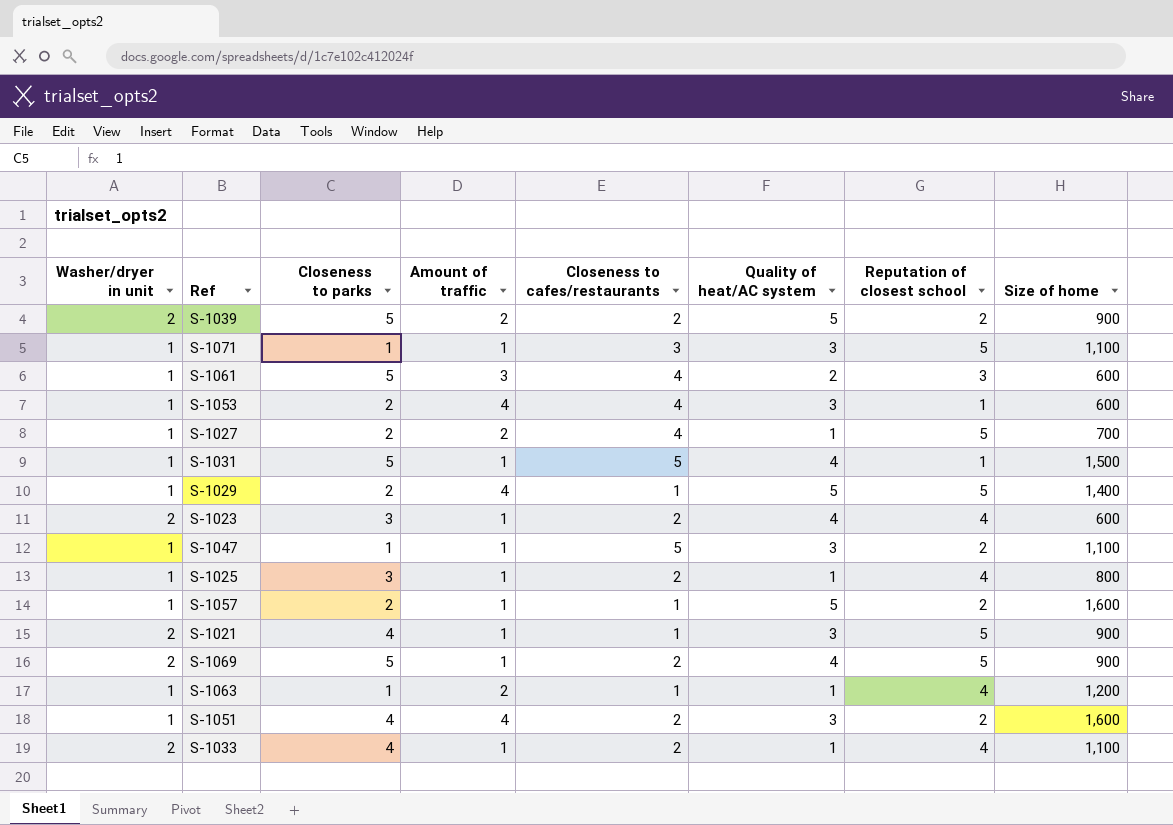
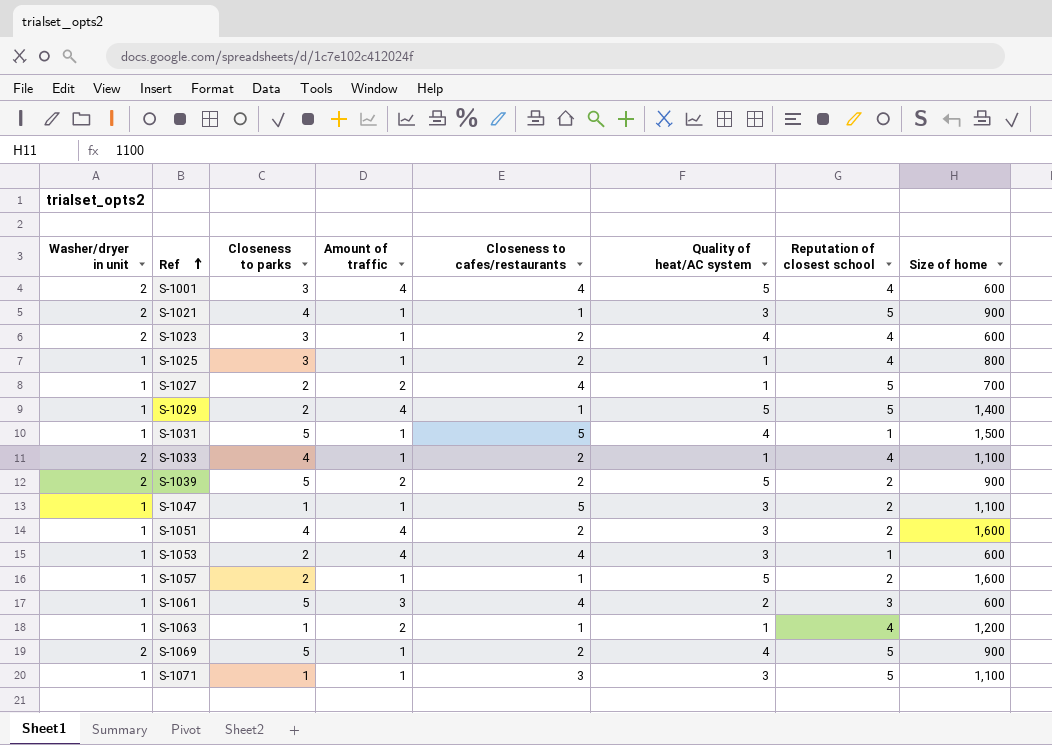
row order: none -> Ref ascending
row S-1001: none -> 2 | 3 | 4 | 4 | 5 | 4 | 600

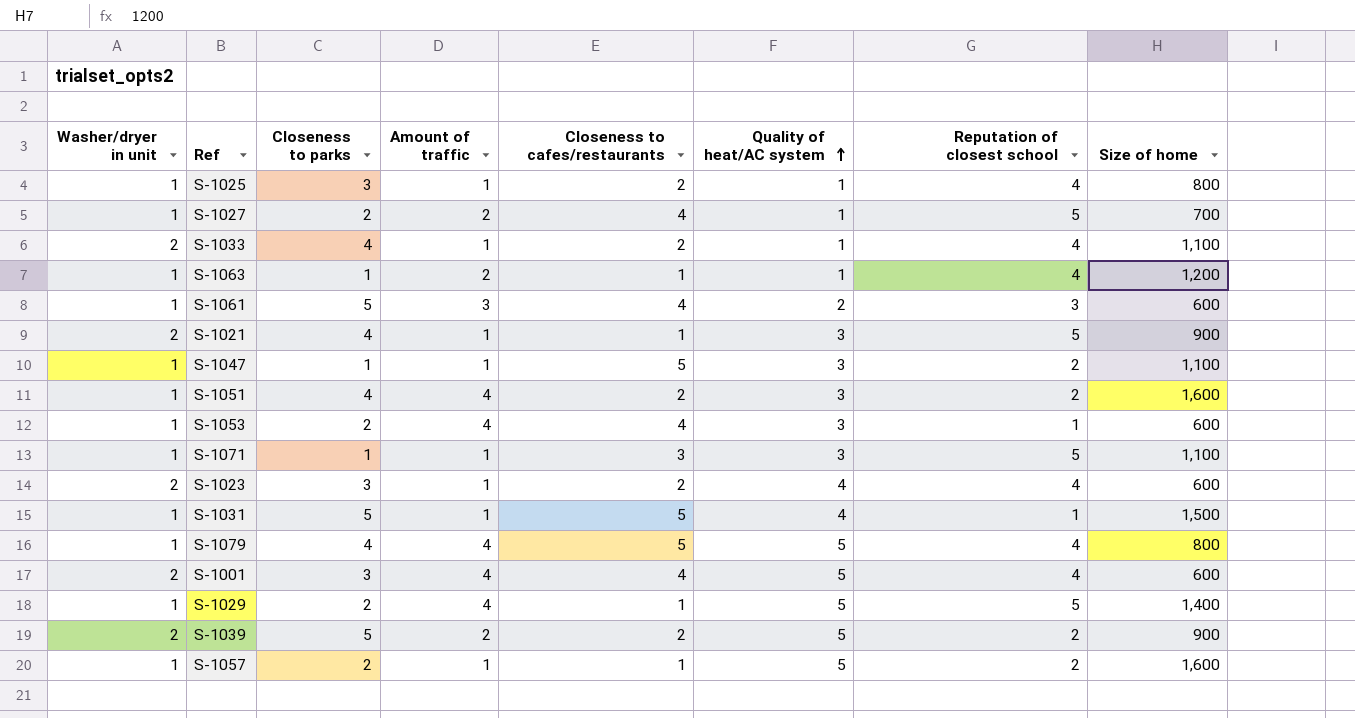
row order: Ref ascending -> Quality of heat/AC system ascending
row S-1069: 2 | 5 | 1 | 2 | 4 | 5 | 900 -> none
row S-1079: none -> 1 | 4 | 4 | 5 | 5 | 4 | 800

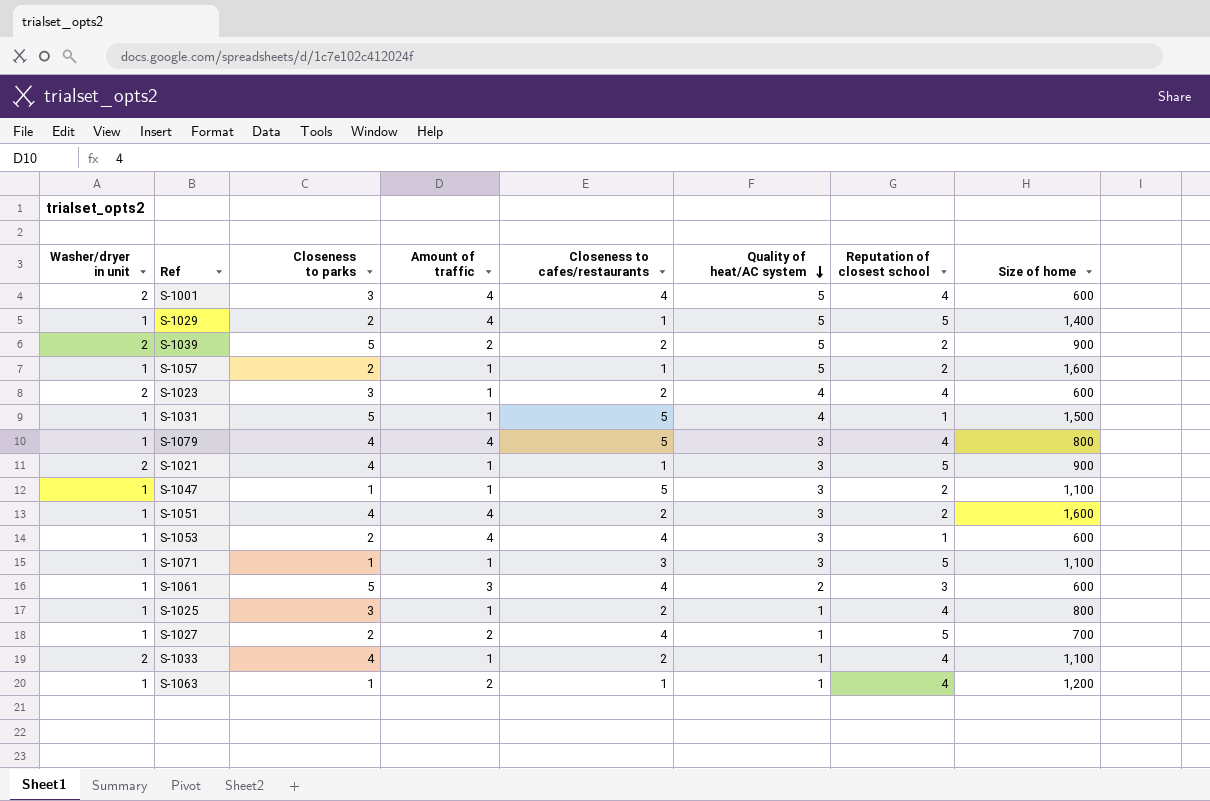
row order: Quality of heat/AC system ascending -> Quality of heat/AC system descending
S-1079 | Quality of heat/AC system: 5 -> 3

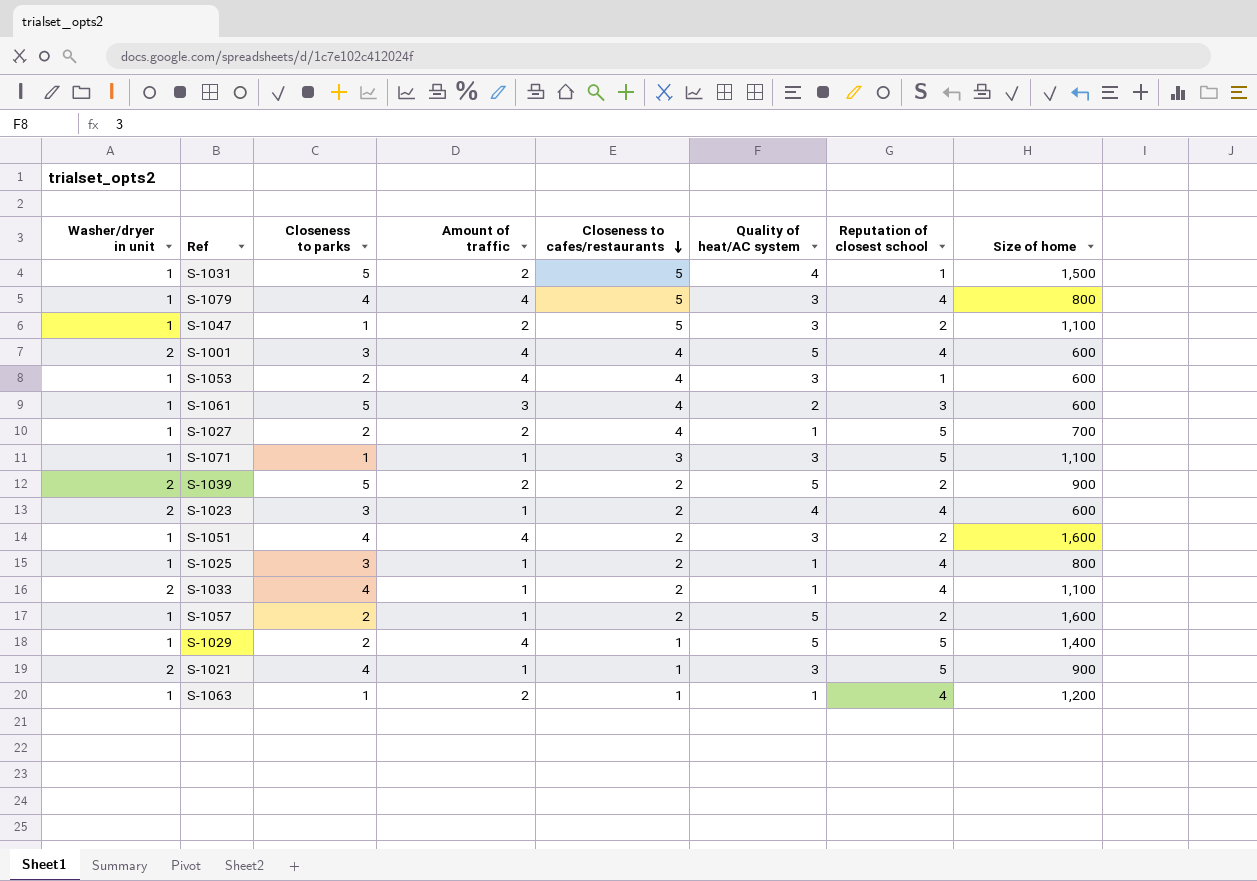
row order: Quality of heat/AC system descending -> Closeness to cafes/restaurants descending
S-1031 | Amount of traffic: 1 -> 2
S-1047 | Amount of traffic: 1 -> 2
S-1057 | Closeness to cafes/restaurants: 1 -> 2

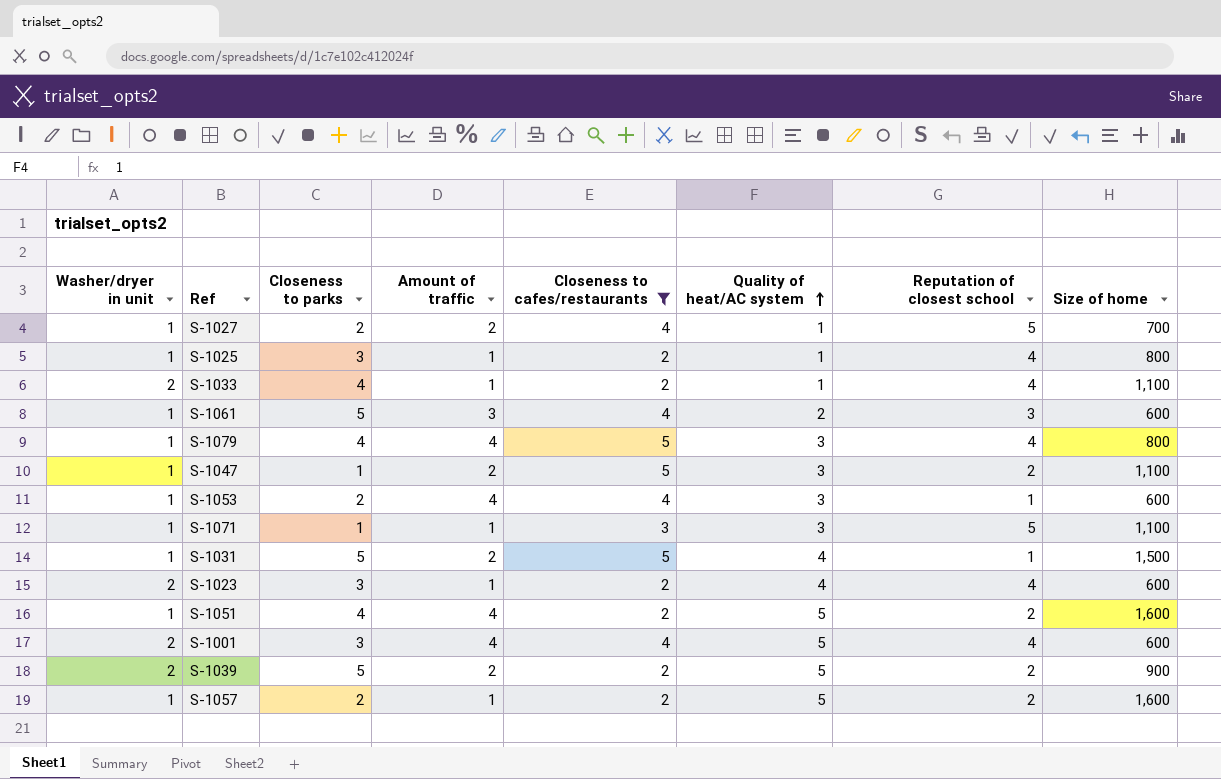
filter: none -> Closeness to cafes/restaurants != 1
row order: Closeness to cafes/restaurants descending -> Quality of heat/AC system ascending
S-1051 | Quality of heat/AC system: 3 -> 5

